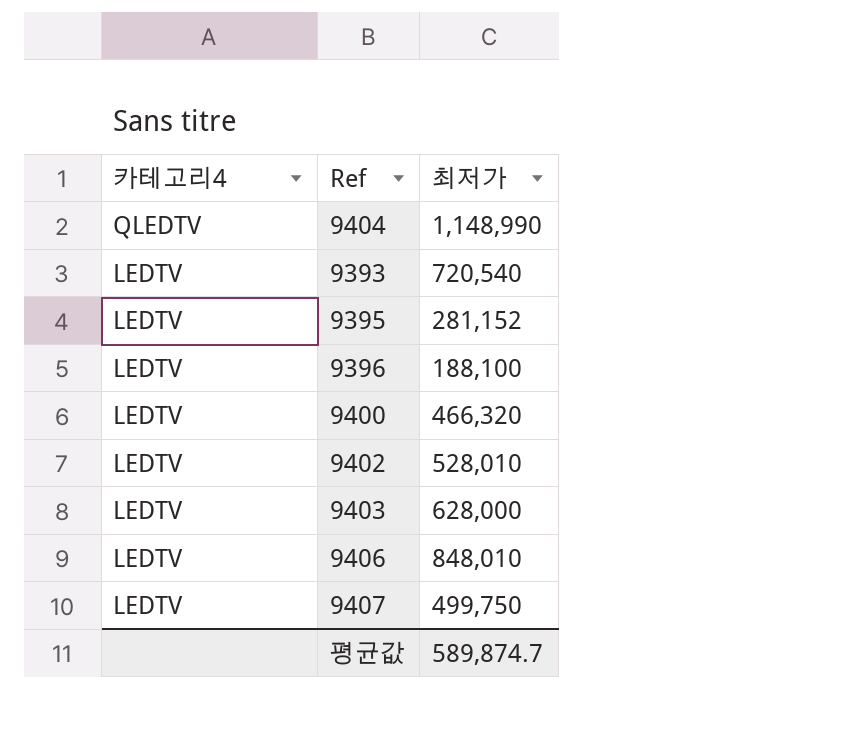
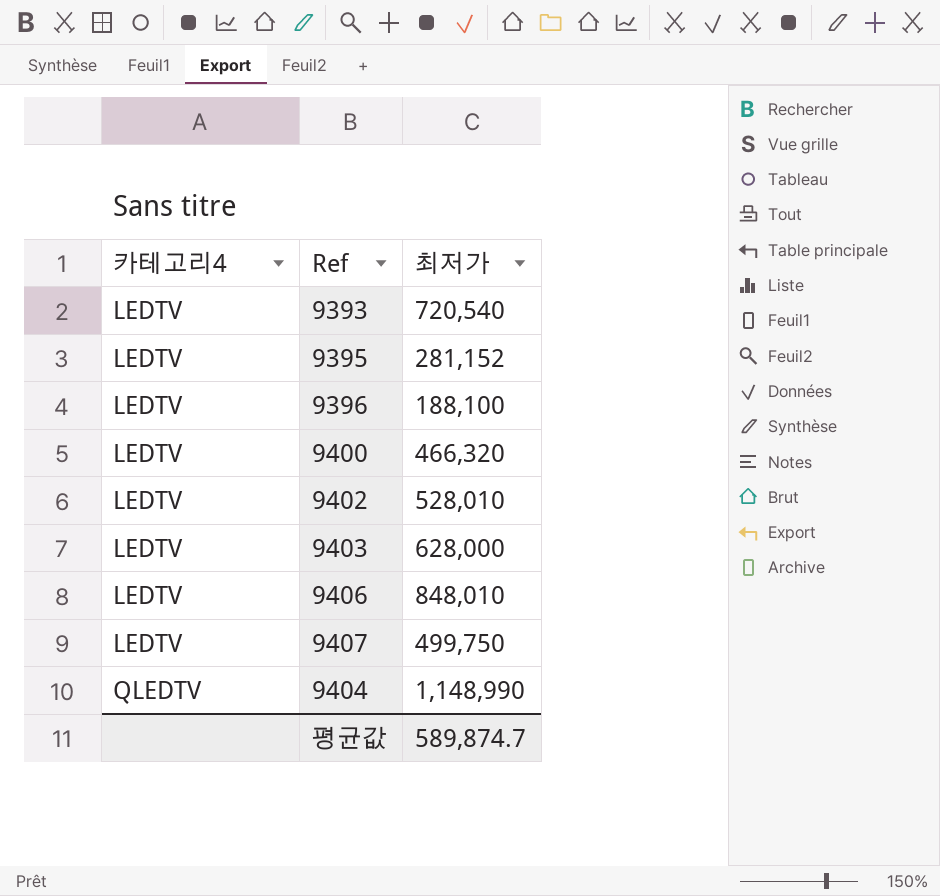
row order: 카테고리4 descending -> 카테고리4 ascending

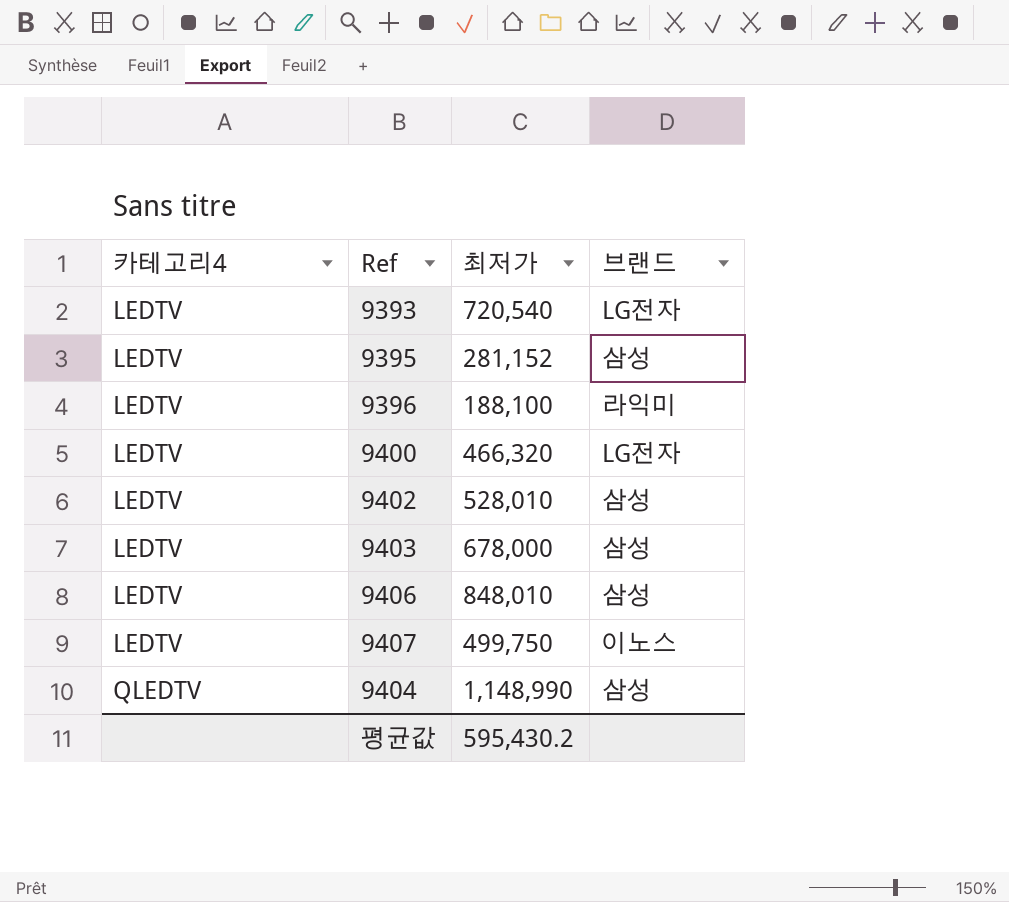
column 브랜드 | position: none -> 4
9403 | 최저가: 628,000 -> 678,000
평균값 | 최저가: 589,874.7 -> 595,430.2

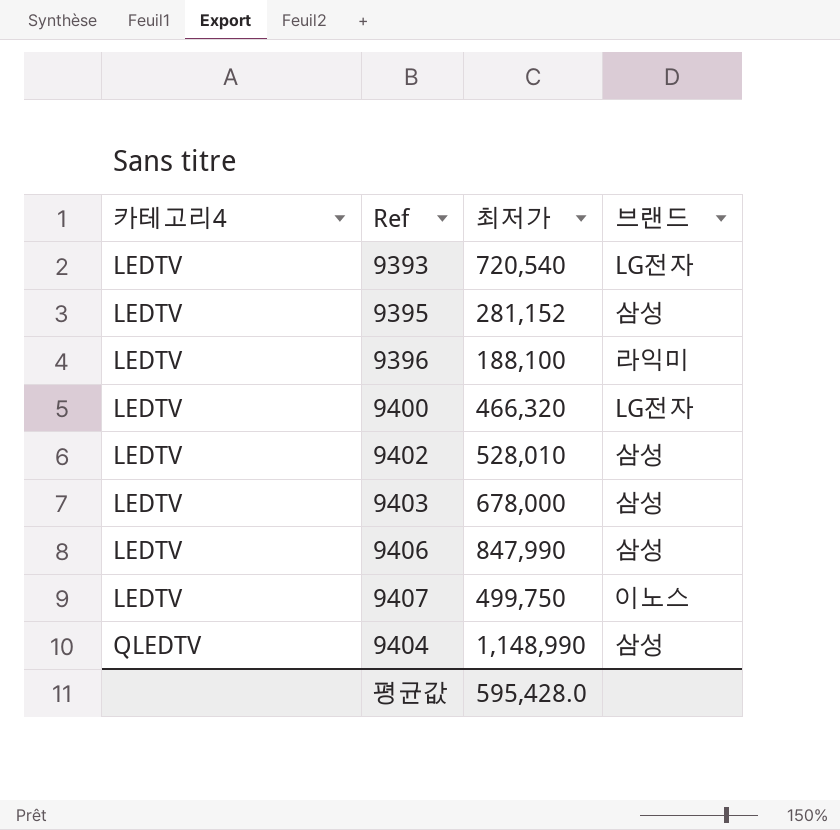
9406 | 최저가: 848,010 -> 847,990
평균값 | 최저가: 595,430.2 -> 595,428.0

